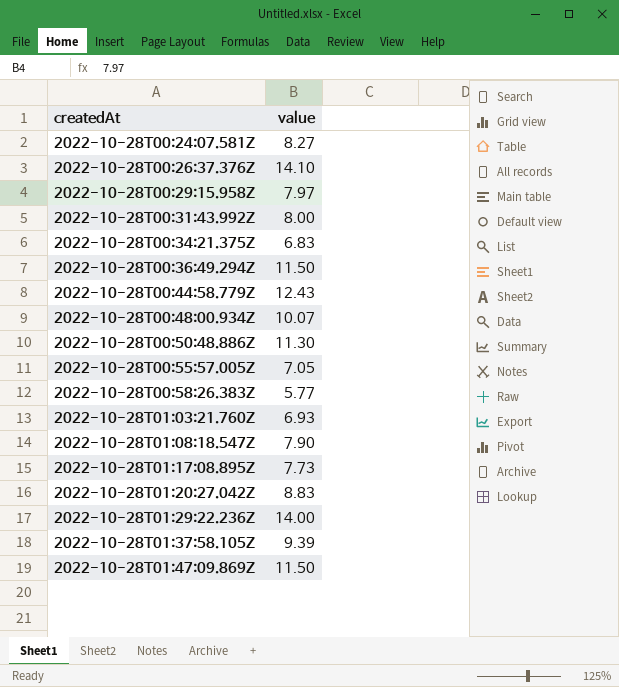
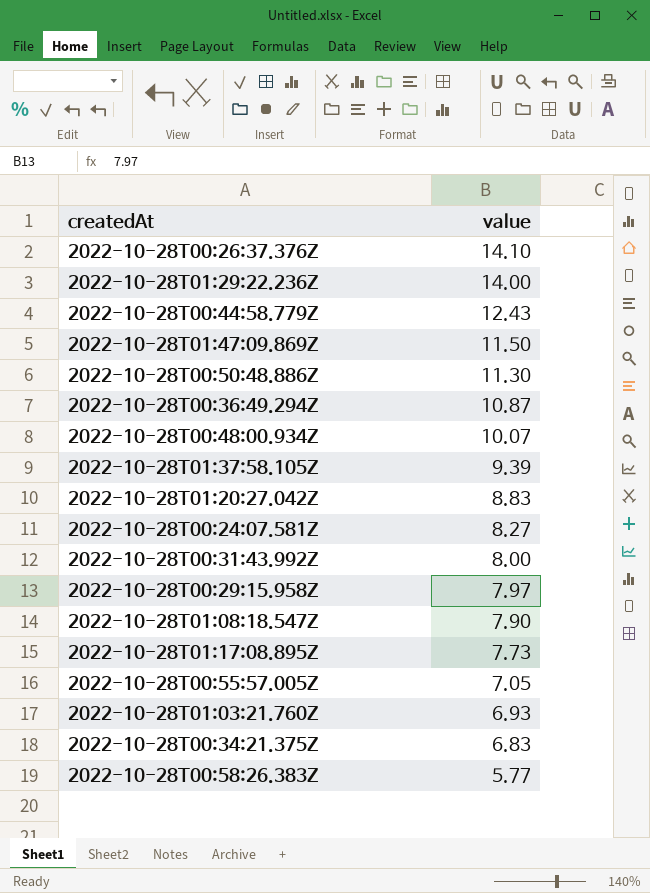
row order: createdAt ascending -> value descending
2022-10-28T00:36:49.294Z | value: 11.50 -> 10.87

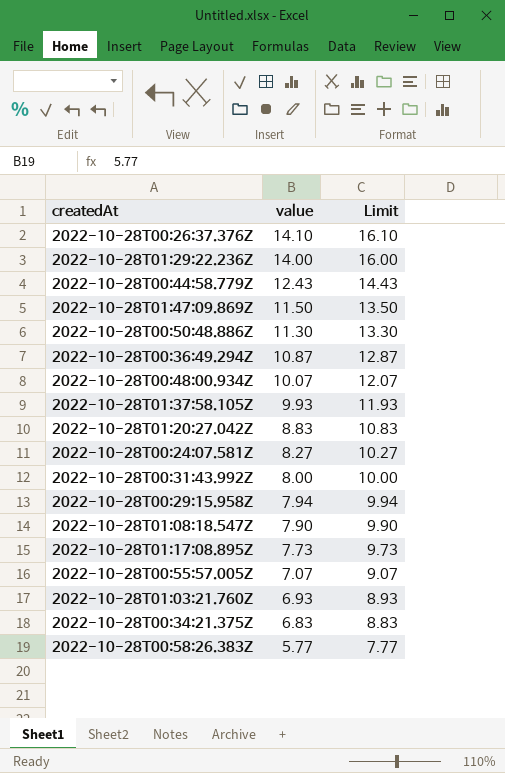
column Limit | formula: none -> [value] + 2
2022-10-28T01:37:58.105Z | value: 9.39 -> 9.93
2022-10-28T00:29:15.958Z | value: 7.97 -> 7.94
2022-10-28T00:55:57.005Z | value: 7.05 -> 7.07

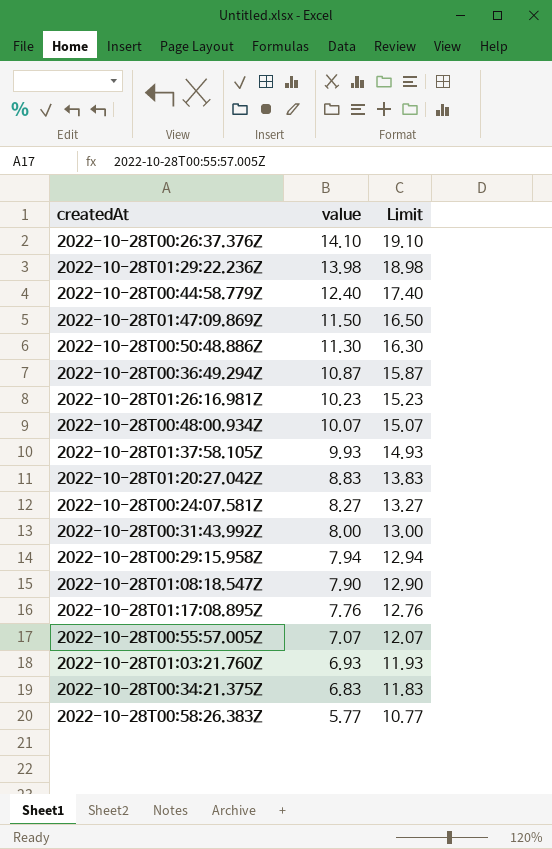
column Limit | formula: [value] + 2 -> [value] + 5
2022-10-28T01:29:22.236Z | value: 14.00 -> 13.98
2022-10-28T00:44:58.779Z | value: 12.43 -> 12.40
row 2022-10-28T01:26:16.981Z: none -> 10.23 | 15.23
2022-10-28T01:17:08.895Z | value: 7.73 -> 7.76

